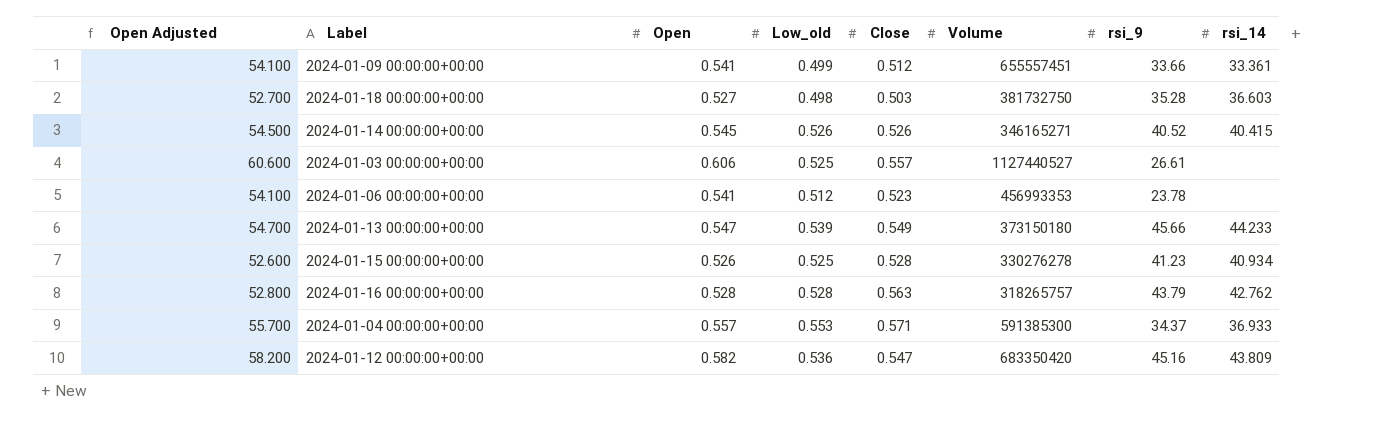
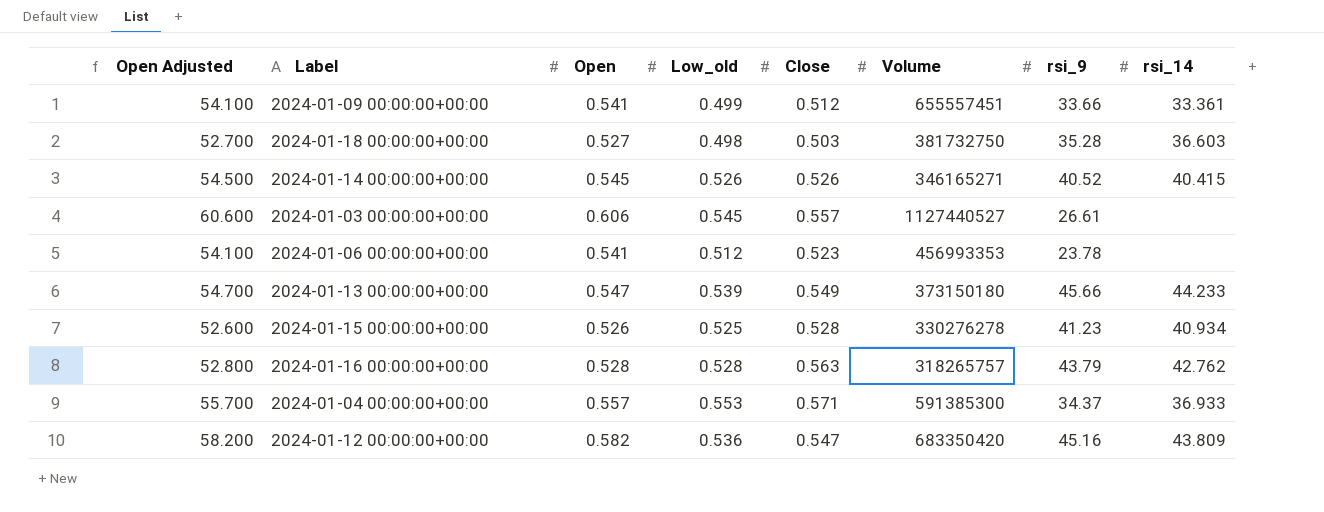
2024-01-03 00:00:00+00:00 | Low_old: 0.525 -> 0.545

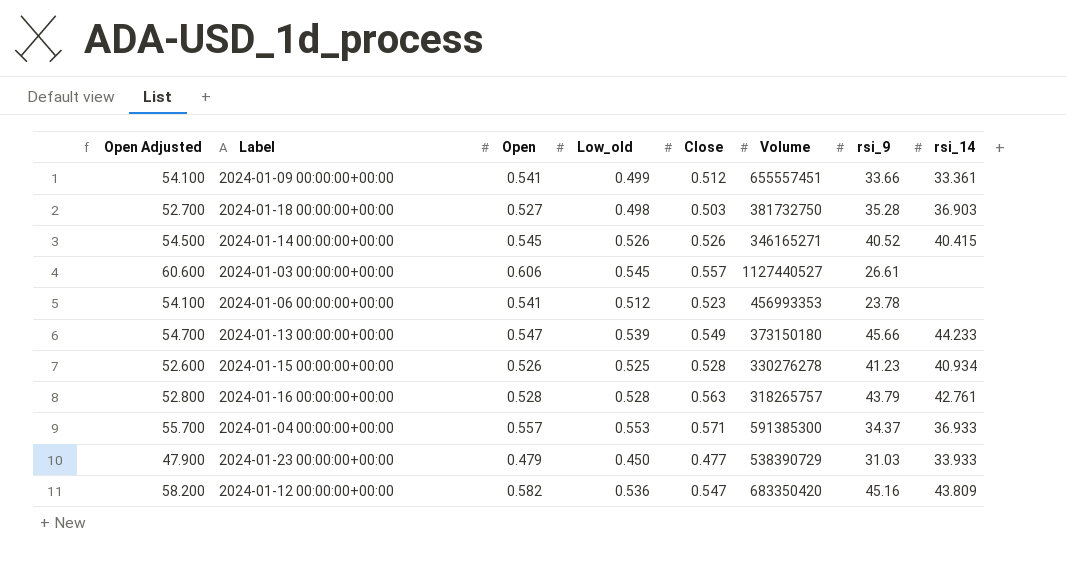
2024-01-18 00:00:00+00:00 | rsi_14: 36.603 -> 36.903
2024-01-16 00:00:00+00:00 | rsi_14: 42.762 -> 42.761
row 2024-01-23 00:00:00+00:00: none -> 47.900 | 0.479 | 0.450 | 0.477 | 538390729 | 31.03 | 33.933

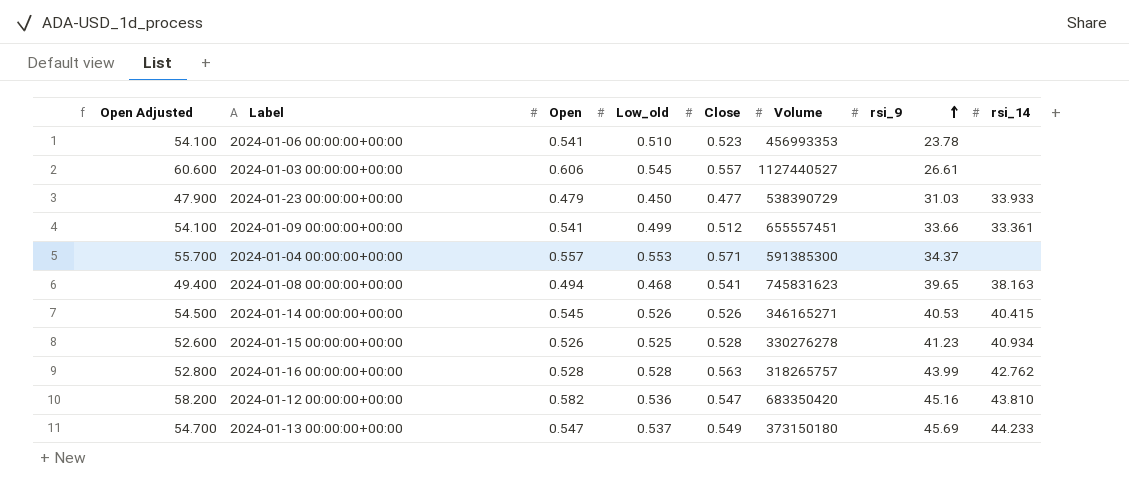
row order: none -> rsi_9 ascending
row 2024-01-18 00:00:00+00:00: 52.700 | 0.527 | 0.498 | 0.503 | 381732750 | 35.28 | 36.903 -> none
2024-01-06 00:00:00+00:00 | Low_old: 0.512 -> 0.510
2024-01-04 00:00:00+00:00 | rsi_14: 36.933 -> none
row 2024-01-08 00:00:00+00:00: none -> 49.400 | 0.494 | 0.468 | 0.541 | 745831623 | 39.65 | 38.163
2024-01-14 00:00:00+00:00 | rsi_9: 40.52 -> 40.53
2024-01-16 00:00:00+00:00 | rsi_9: 43.79 -> 43.99
2024-01-16 00:00:00+00:00 | rsi_14: 42.761 -> 42.762
2024-01-12 00:00:00+00:00 | rsi_14: 43.809 -> 43.810
2024-01-13 00:00:00+00:00 | Low_old: 0.539 -> 0.537
2024-01-13 00:00:00+00:00 | rsi_9: 45.66 -> 45.69

